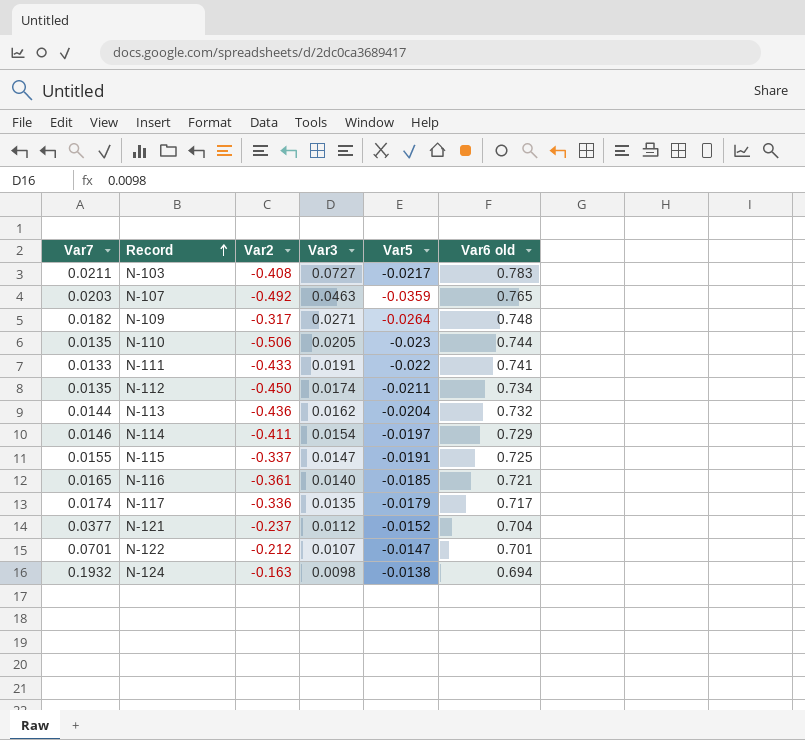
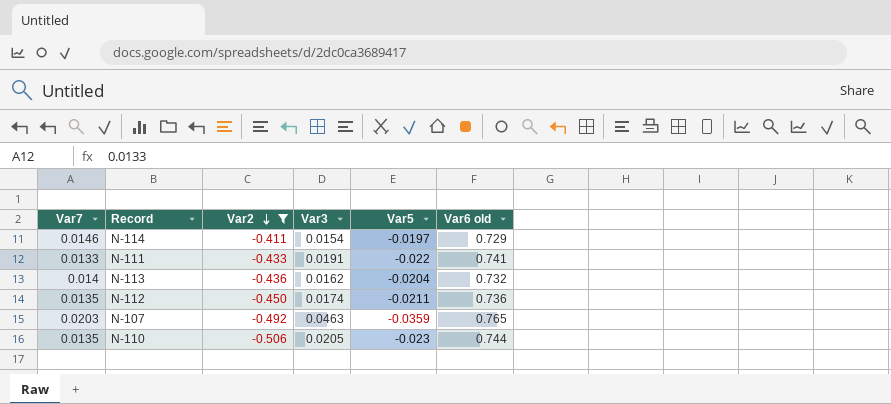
filter: none -> Var2 <= -0.411
row order: Record ascending -> Var2 descending
N-113 | Var7: 0.0144 -> 0.014
N-112 | Var6 old: 0.734 -> 0.736

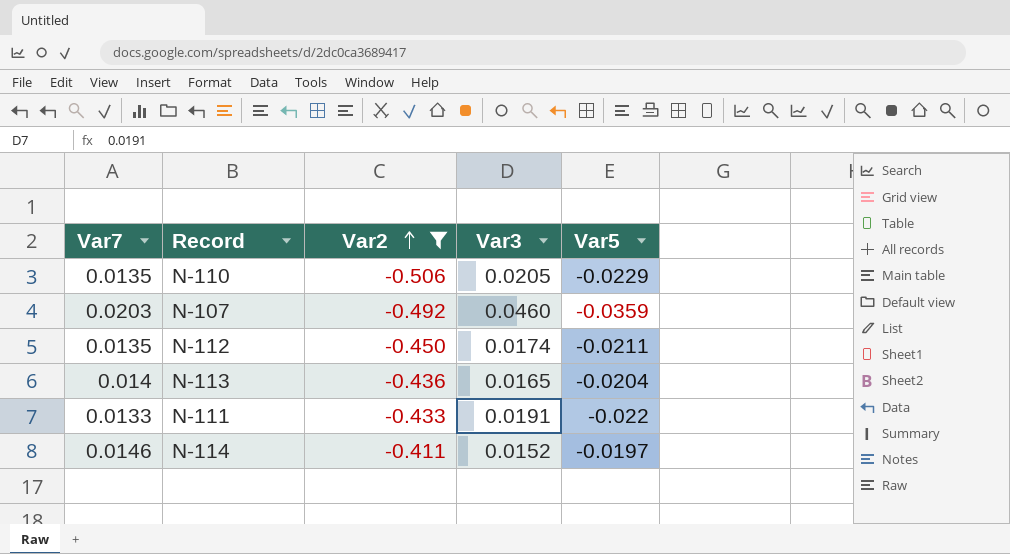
row order: Var2 descending -> Var2 ascending
column Var6 old | position: 6 -> none
N-110 | Var5: -0.023 -> -0.0229
N-107 | Var3: 0.0463 -> 0.0460
N-113 | Var3: 0.0162 -> 0.0165
N-114 | Var3: 0.0154 -> 0.0152

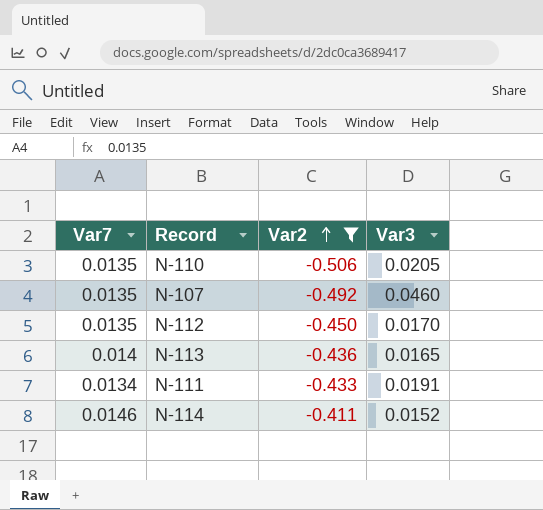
column Var5 | position: 5 -> none
N-107 | Var7: 0.0203 -> 0.0135
N-112 | Var3: 0.0174 -> 0.0170
N-111 | Var7: 0.0133 -> 0.0134

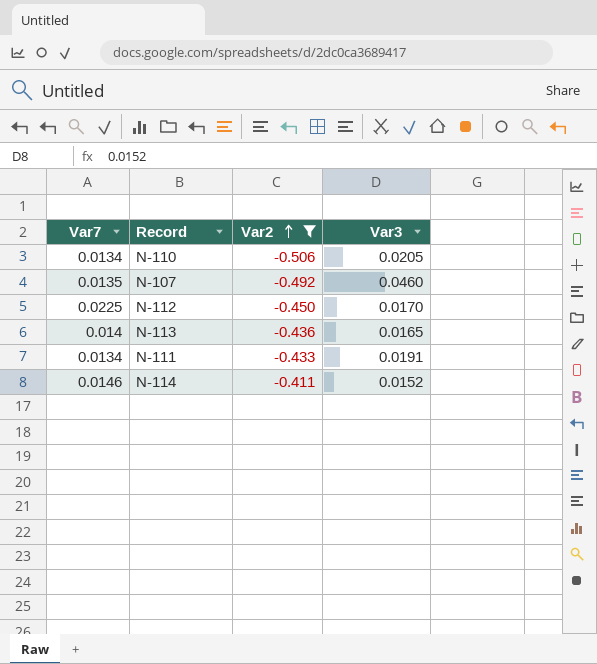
N-110 | Var7: 0.0135 -> 0.0134
N-112 | Var7: 0.0135 -> 0.0225

